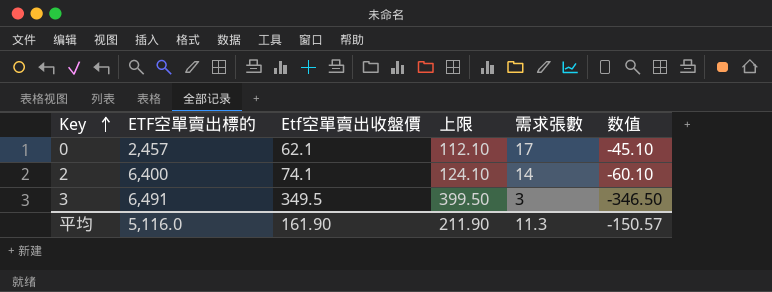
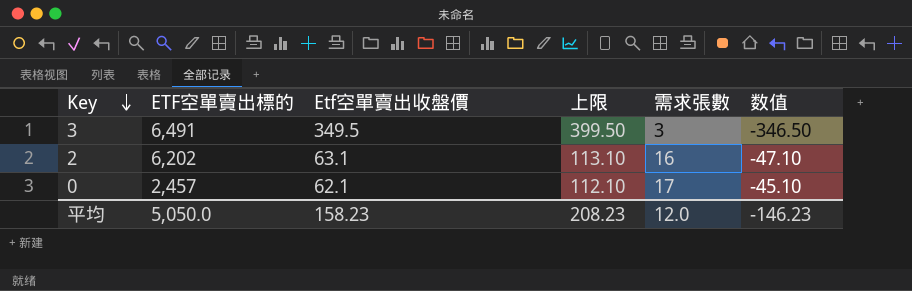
row order: Key ascending -> Key descending
2 | ETF空單賣出標的: 6,400 -> 6,202
2 | Etf空單賣出收盤價: 74.1 -> 63.1
2 | 上限: 124.10 -> 113.10
2 | 需求張數: 14 -> 16
2 | 数值: -60.10 -> -47.10
平均 | ETF空單賣出標的: 5,116.0 -> 5,050.0
平均 | Etf空單賣出收盤價: 161.90 -> 158.23
平均 | 上限: 211.90 -> 208.23
平均 | 需求張數: 11.3 -> 12.0
平均 | 数值: -150.57 -> -146.23

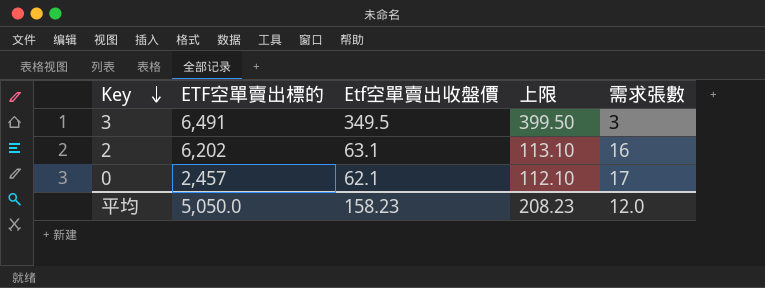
column 数值 | formula: [需求張數] - [Etf空單賣出收盤價] -> none

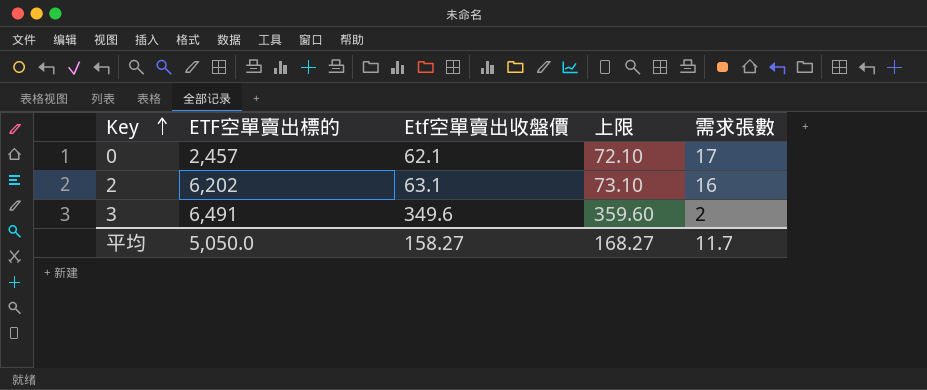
row order: Key descending -> Key ascending
column 上限 | formula: [Etf空單賣出收盤價] + 50 -> [Etf空單賣出收盤價] + 10
3 | Etf空單賣出收盤價: 349.5 -> 349.6
3 | 需求張數: 3 -> 2
平均 | Etf空單賣出收盤價: 158.23 -> 158.27
平均 | 上限: 208.23 -> 168.27
平均 | 需求張數: 12.0 -> 11.7

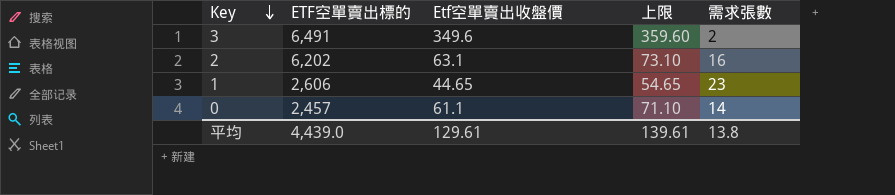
row order: Key ascending -> Key descending
row 1: none -> 2,606 | 44.65 | 54.65 | 23
0 | Etf空單賣出收盤價: 62.1 -> 61.1
0 | 上限: 72.10 -> 71.10
0 | 需求張數: 17 -> 14
平均 | ETF空單賣出標的: 5,050.0 -> 4,439.0
平均 | Etf空單賣出收盤價: 158.27 -> 129.61
平均 | 上限: 168.27 -> 139.61
平均 | 需求張數: 11.7 -> 13.8

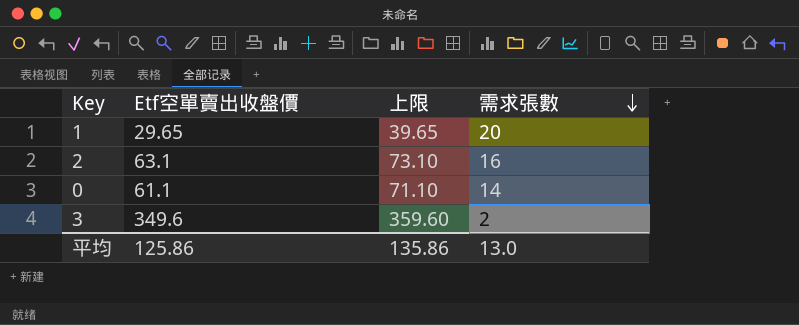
row order: Key descending -> 需求張數 descending
column ETF空單賣出標的 | position: 2 -> none
1 | Etf空單賣出收盤價: 44.65 -> 29.65
1 | 上限: 54.65 -> 39.65
1 | 需求張數: 23 -> 20
平均 | Etf空單賣出收盤價: 129.61 -> 125.86
平均 | 上限: 139.61 -> 135.86
平均 | 需求張數: 13.8 -> 13.0

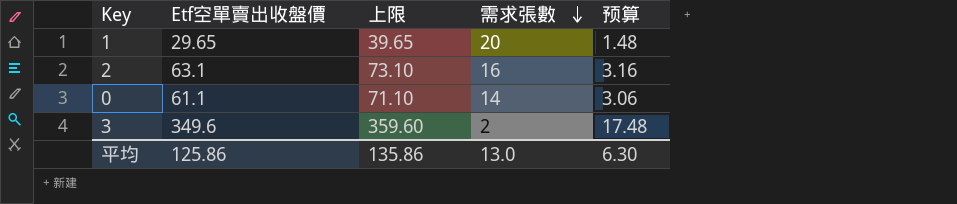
column 预算 | formula: none -> [Etf空單賣出收盤價] * 0.05

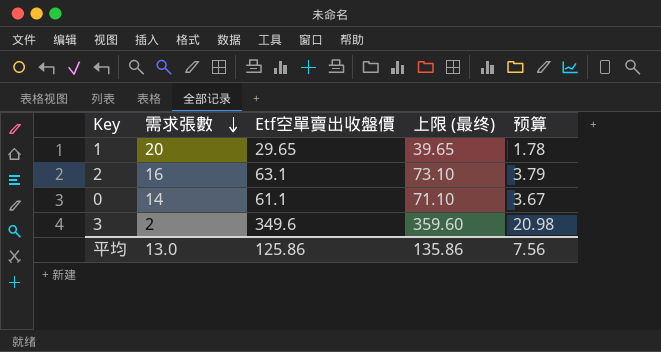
column 需求張數 | position: 4 -> 2
column name: 上限 -> 上限 (最终)
column 预算 | formula: [Etf空單賣出收盤價] * 0.05 -> [Etf空單賣出收盤價] * 0.06
平均 | 预算: 6.30 -> 7.56

